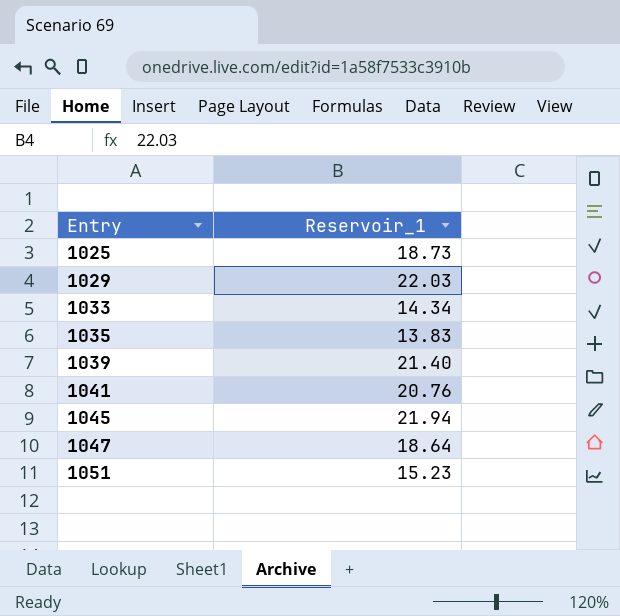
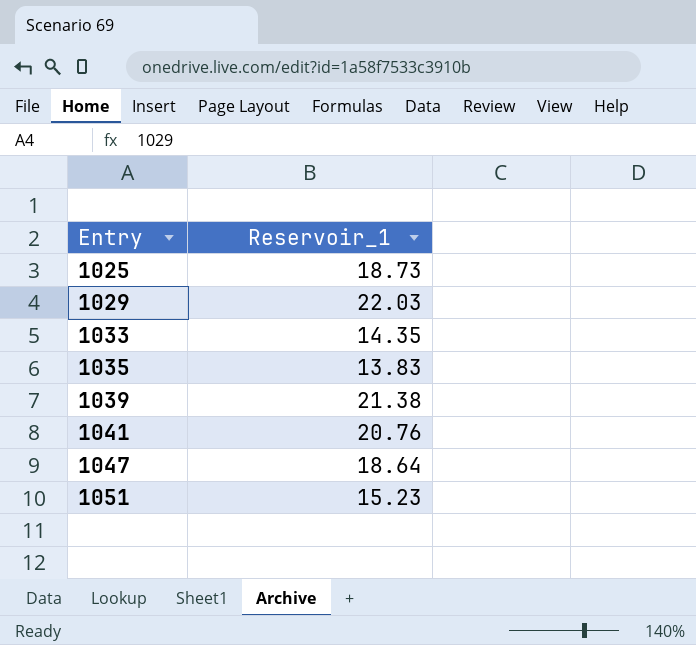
row 1045: 21.94 -> none
1033 | Reservoir_1: 14.34 -> 14.35
1039 | Reservoir_1: 21.40 -> 21.38

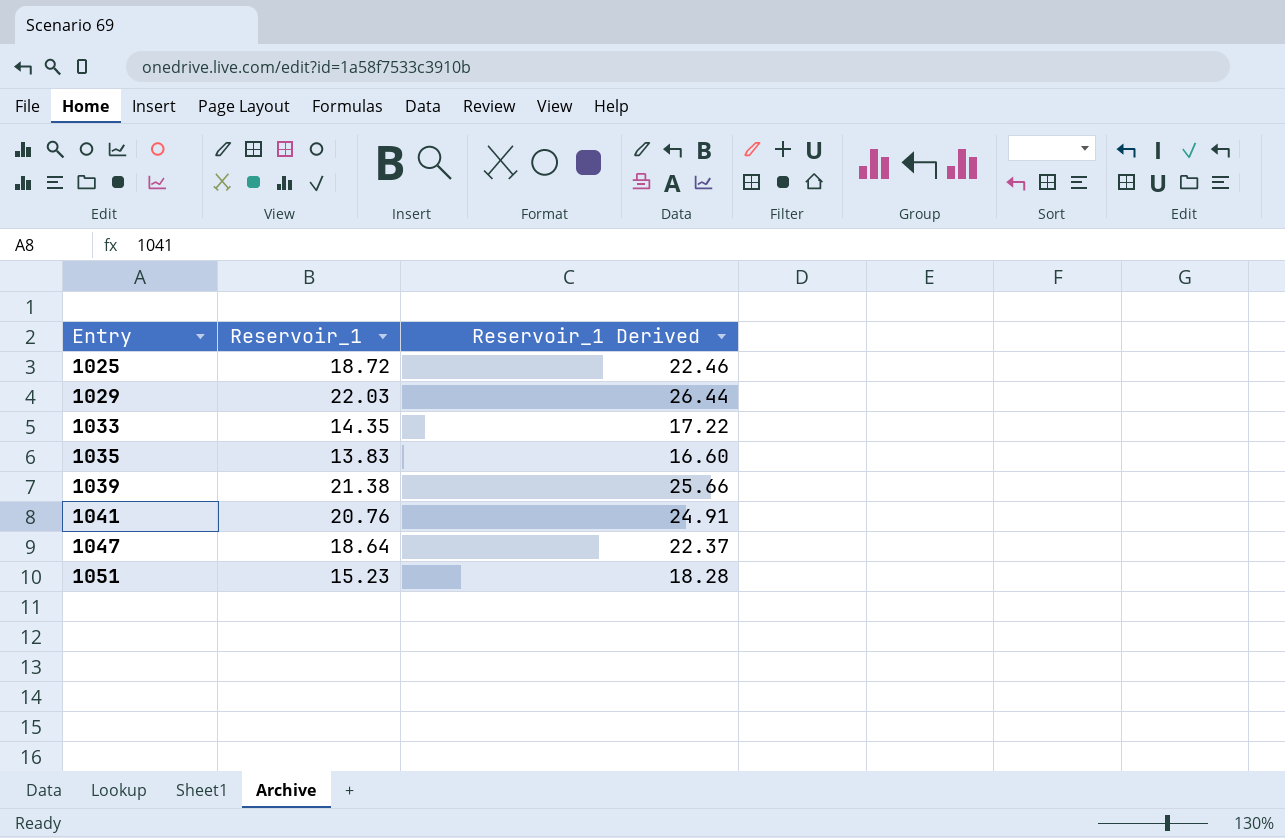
column Reservoir_1 Derived | formula: none -> [Reservoir_1] * 1.2
1025 | Reservoir_1: 18.73 -> 18.72

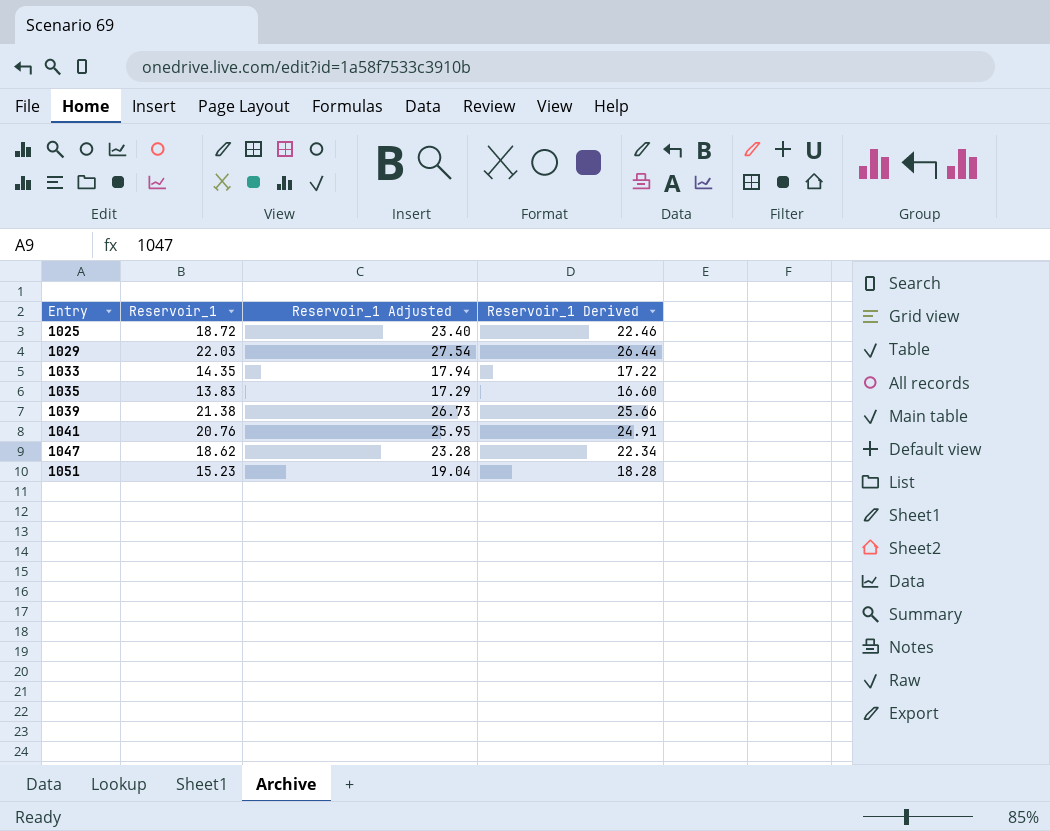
column Reservoir_1 Adjusted | formula: none -> [Reservoir_1] * 1.25
1047 | Reservoir_1: 18.64 -> 18.62
1047 | Reservoir_1 Derived: 22.37 -> 22.34

